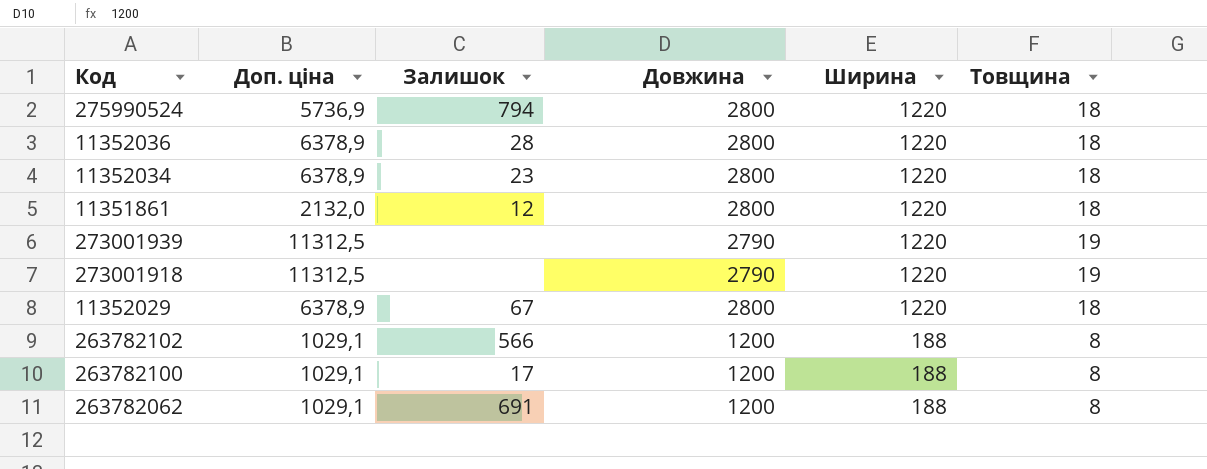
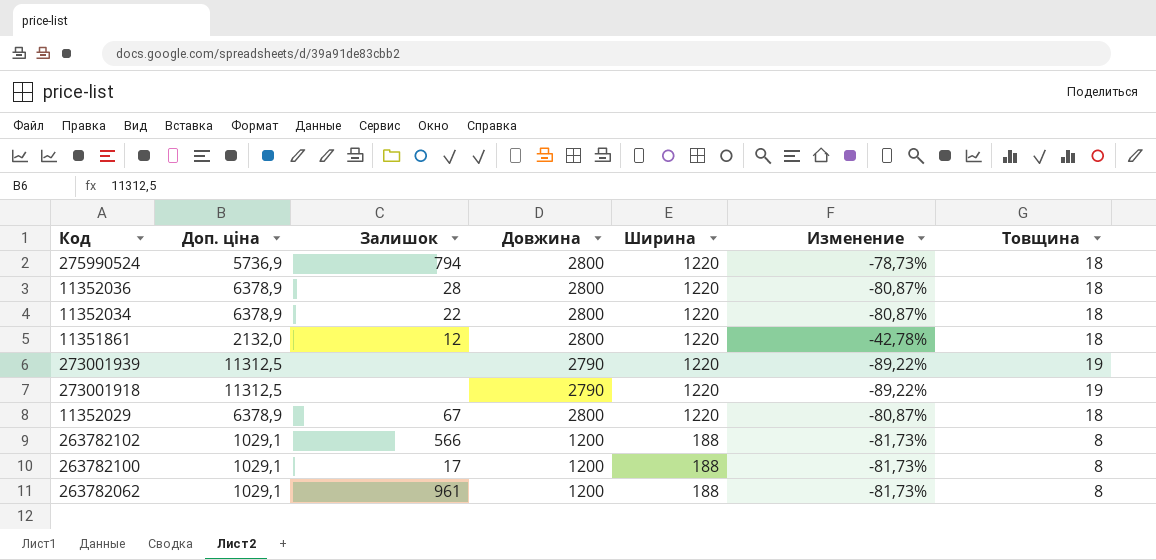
column Изменение | formula: none -> ([Ширина] - [Доп. ціна]) / [Доп. ціна]
11352034 | Залишок: 23 -> 22
263782062 | Залишок: 691 -> 961

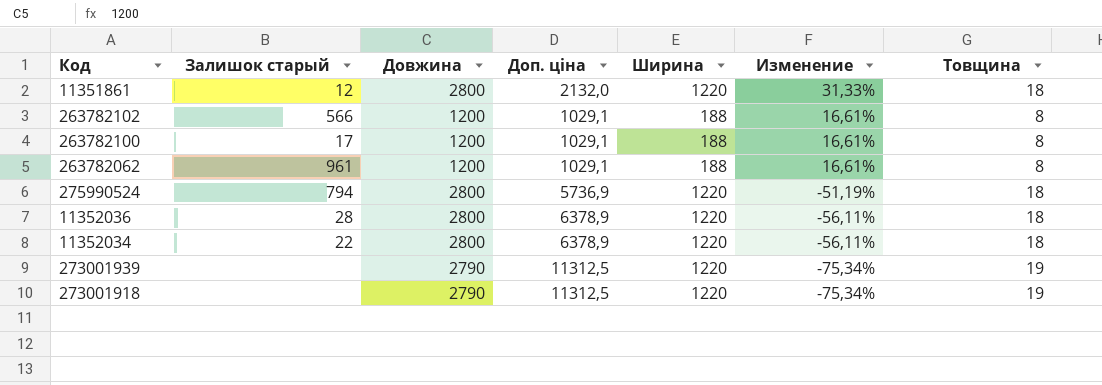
row order: Ширина descending -> Изменение descending
column name: Залишок -> Залишок старый
column Доп. ціна | position: 2 -> 4
column Изменение | formula: ([Ширина] - [Доп. ціна]) / [Доп. ціна] -> ([Довжина] - [Доп. ціна]) / [Доп. ціна]
row 11352029: 6378,9 | 67 | 2800 | 1220 | -80,87% | 18 -> none

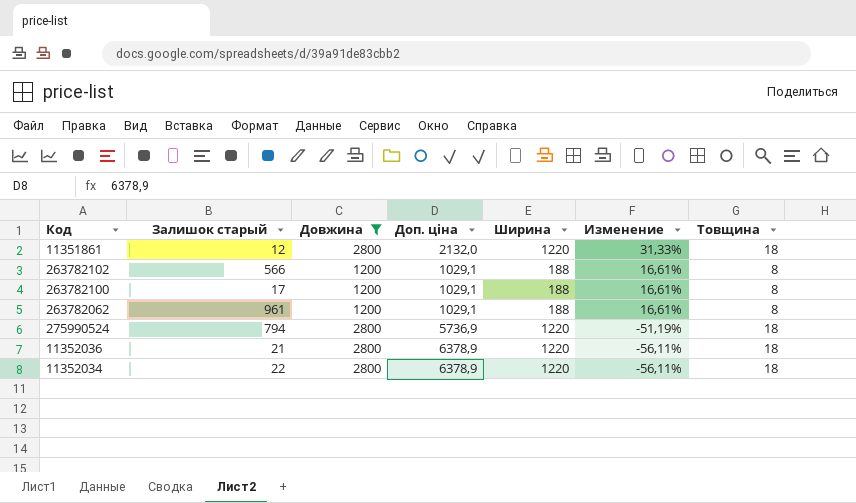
filter: none -> Довжина != 2790
11352036 | Залишок старый: 28 -> 21

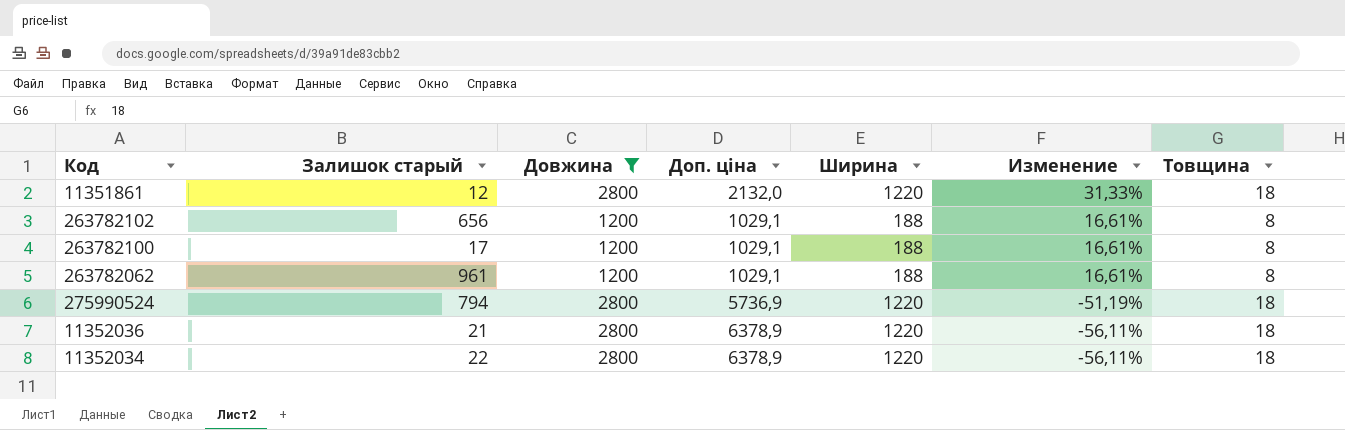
263782102 | Залишок старый: 566 -> 656

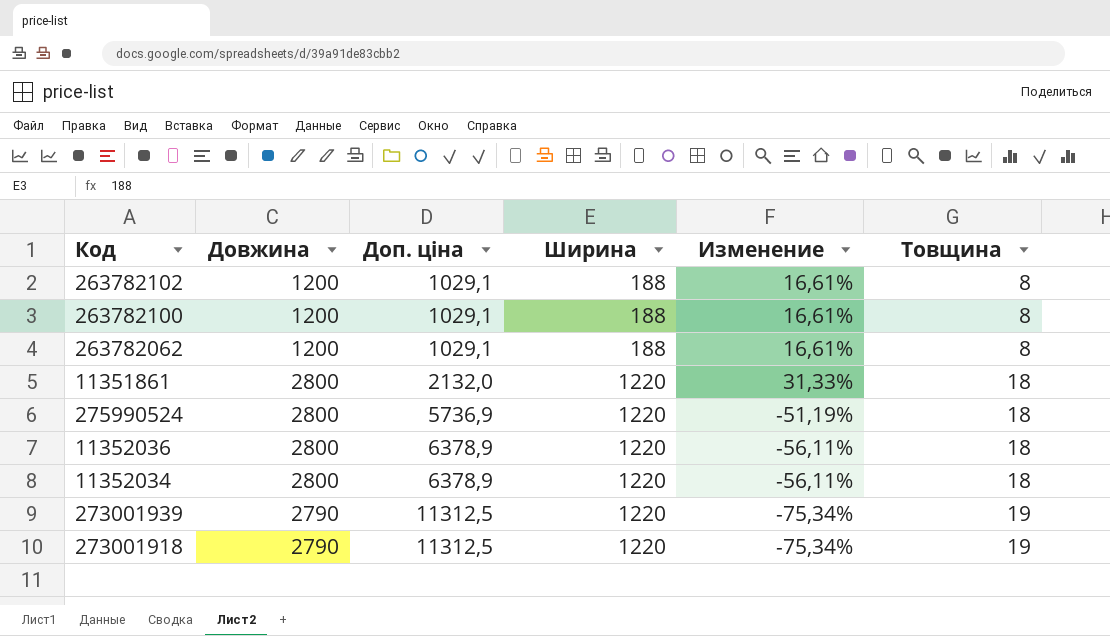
filter: Довжина != 2790 -> none
row order: Изменение descending -> Доп. ціна ascending
column Залишок старый | position: 2 -> none

